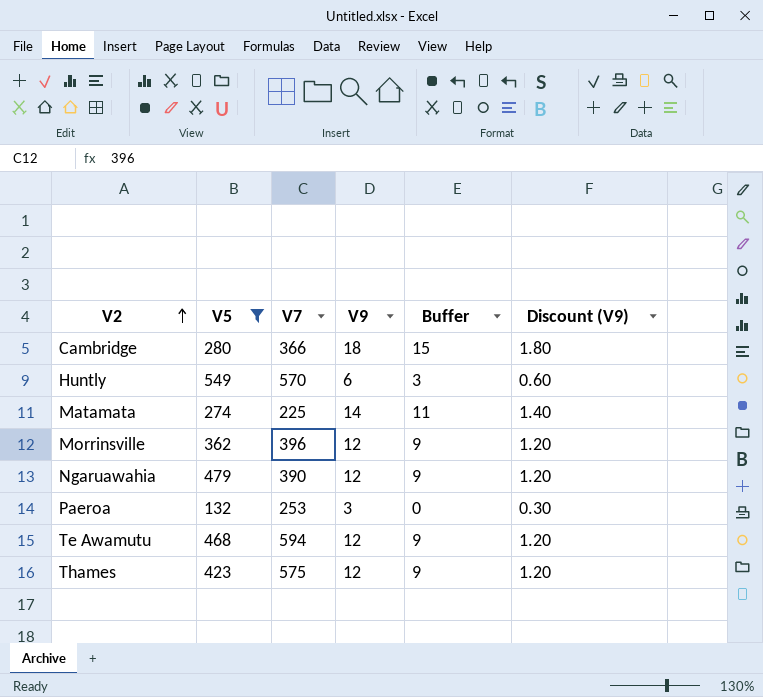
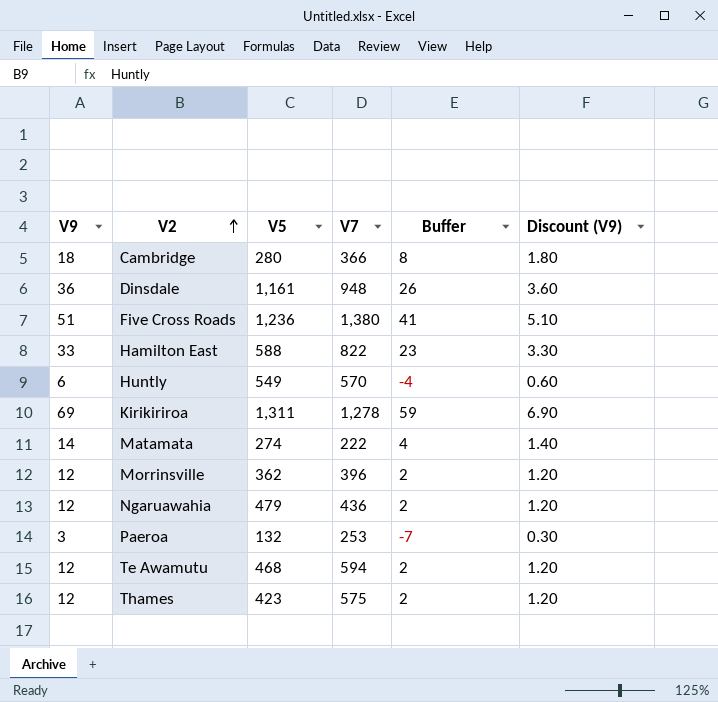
filter: V5 <= 549 -> none
column V9 | position: 4 -> 1
column Buffer | formula: [V9] - 3 -> [V9] - 10
Matamata | V7: 225 -> 222
Ngaruawahia | V7: 390 -> 436

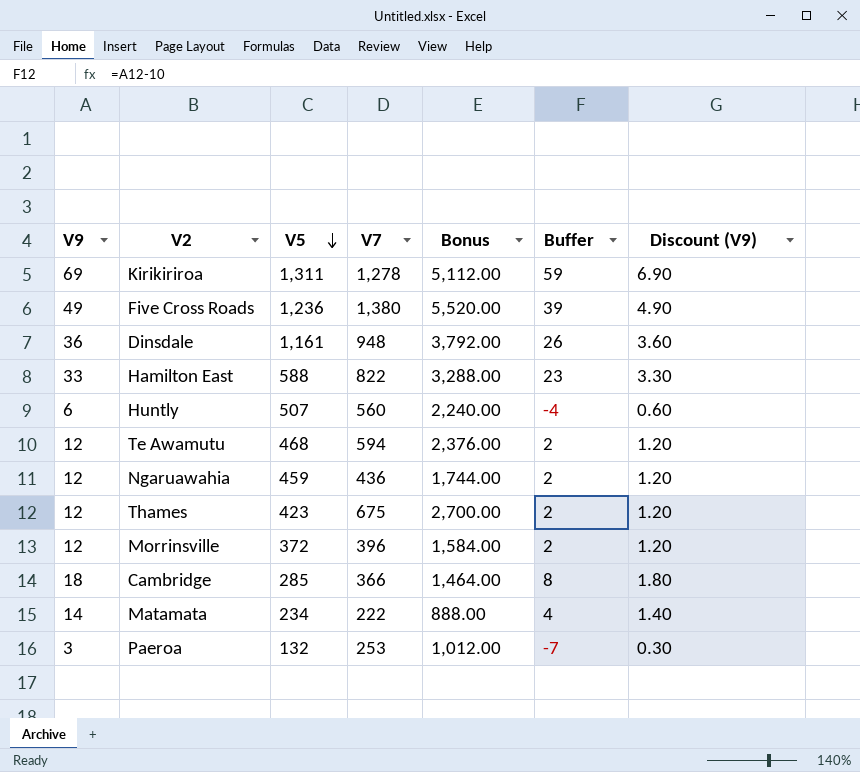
row order: V2 ascending -> V5 descending
column Bonus | formula: none -> [V7] * 4
Five Cross Roads | V9: 51 -> 49
Five Cross Roads | Buffer: 41 -> 39
Five Cross Roads | Discount (V9): 5.10 -> 4.90
Huntly | V5: 549 -> 507
Huntly | V7: 570 -> 560
Ngaruawahia | V5: 479 -> 459
Thames | V7: 575 -> 675
Morrinsville | V5: 362 -> 372
Cambridge | V5: 280 -> 285
Matamata | V5: 274 -> 234

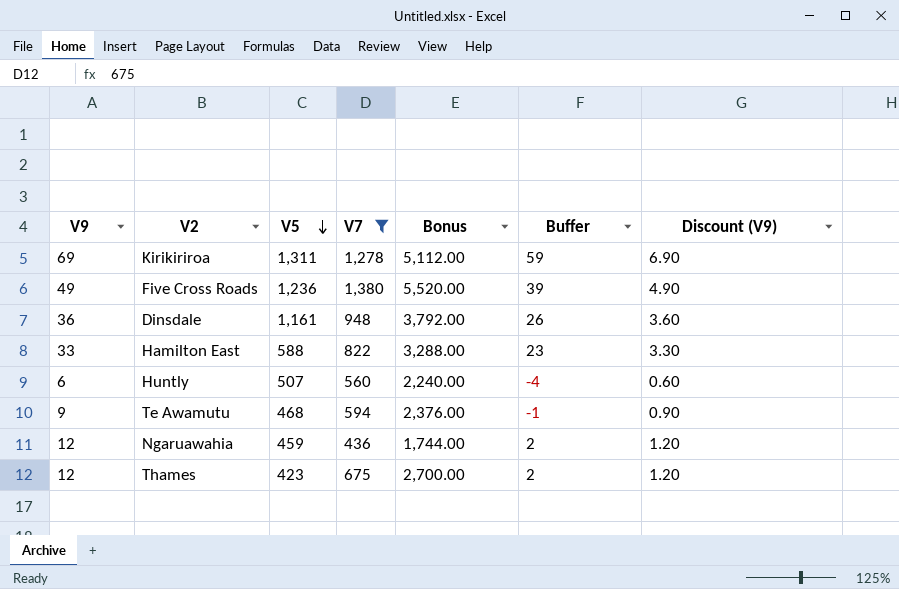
filter: none -> V7 >= 436
Te Awamutu | V9: 12 -> 9
Te Awamutu | Buffer: 2 -> -1
Te Awamutu | Discount (V9): 1.20 -> 0.90

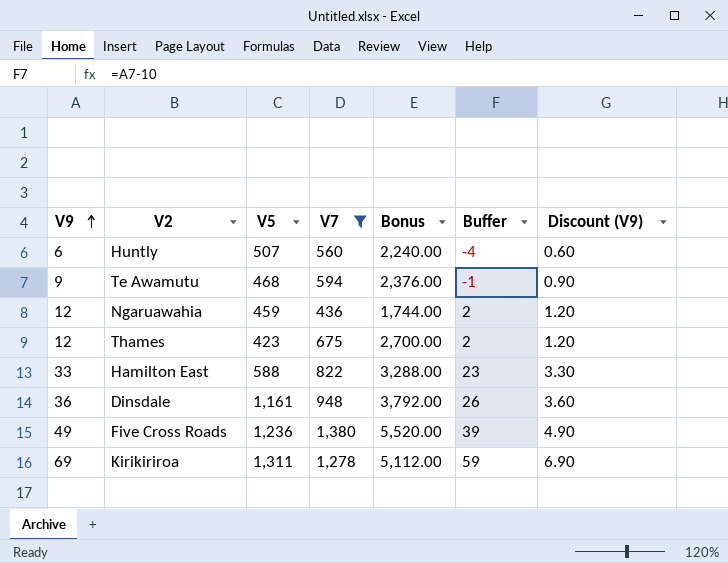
row order: V5 descending -> V9 ascending

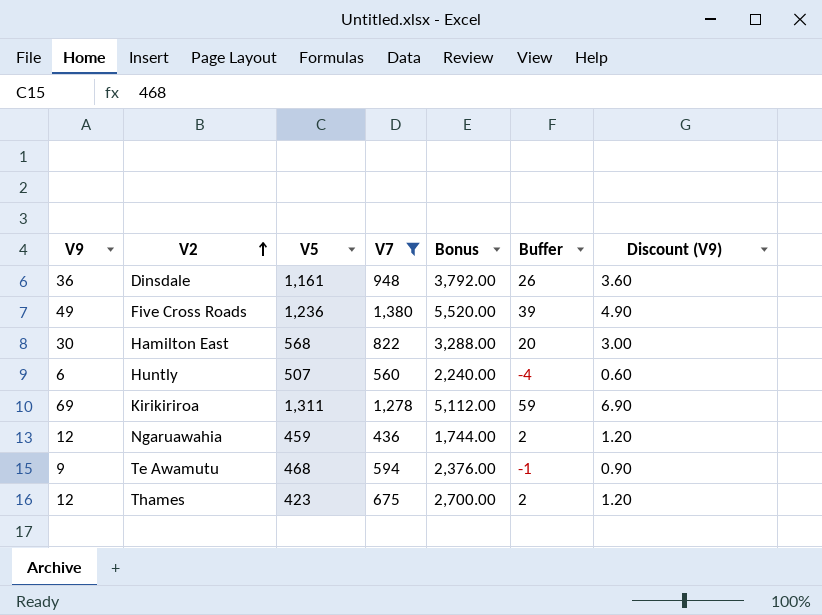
row order: V9 ascending -> V2 ascending
Hamilton East | V9: 33 -> 30
Hamilton East | V5: 588 -> 568
Hamilton East | Buffer: 23 -> 20
Hamilton East | Discount (V9): 3.30 -> 3.00

